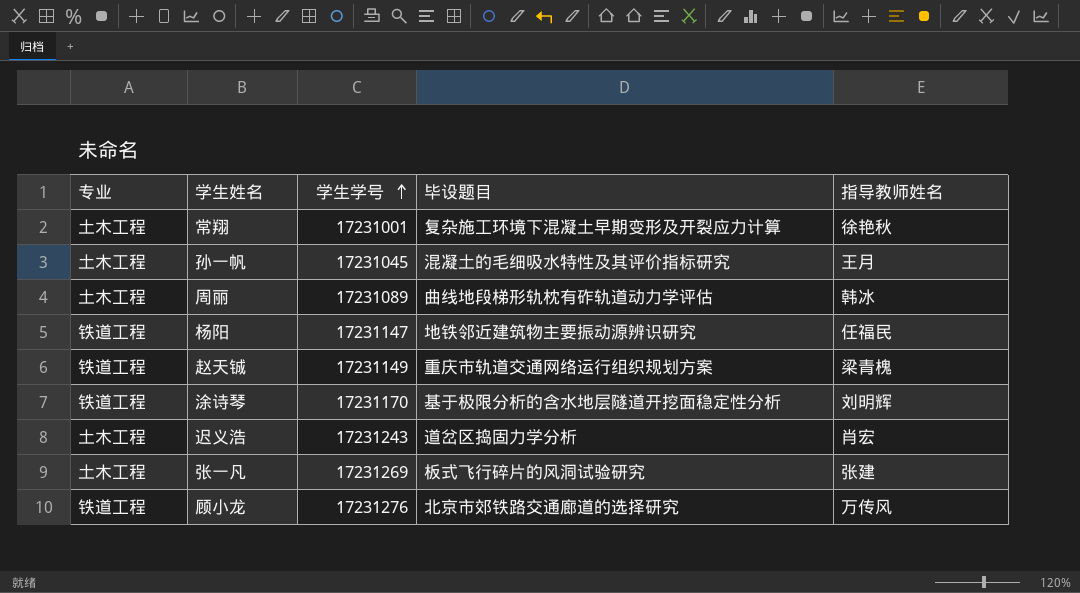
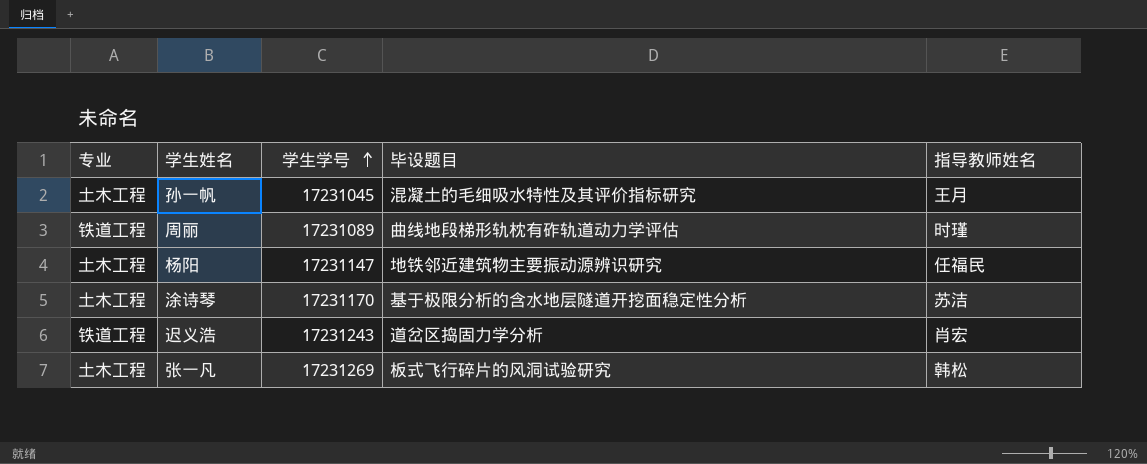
row 常翔: 土木工程 | 17231001 | 复杂施工环境下混凝土早期变形及开裂应力计算 | 徐艳秋 -> none
row 赵天铖: 铁道工程 | 17231149 | 重庆市轨道交通网络运行组织规划方案 | 梁青槐 -> none
row 顾小龙: 铁道工程 | 17231276 | 北京市郊铁路交通廊道的选择研究 | 万传风 -> none
周丽 | 专业: 土木工程 -> 铁道工程
周丽 | 指导教师姓名: 韩冰 -> 时瑾
杨阳 | 专业: 铁道工程 -> 土木工程
涂诗琴 | 专业: 铁道工程 -> 土木工程
涂诗琴 | 指导教师姓名: 刘明辉 -> 苏洁
迟义浩 | 专业: 土木工程 -> 铁道工程
张一凡 | 指导教师姓名: 张建 -> 韩松

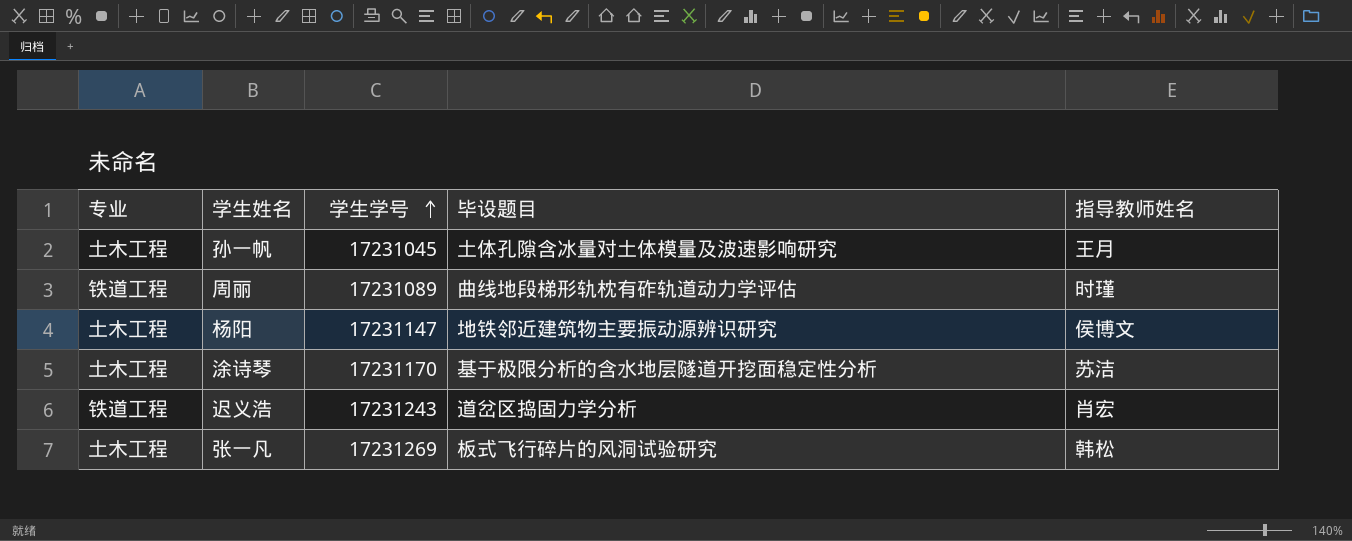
孙一帆 | 毕设题目: 混凝土的毛细吸水特性及其评价指标研究 -> 土体孔隙含冰量对土体模量及波速影响研究
杨阳 | 指导教师姓名: 任福民 -> 侯博文

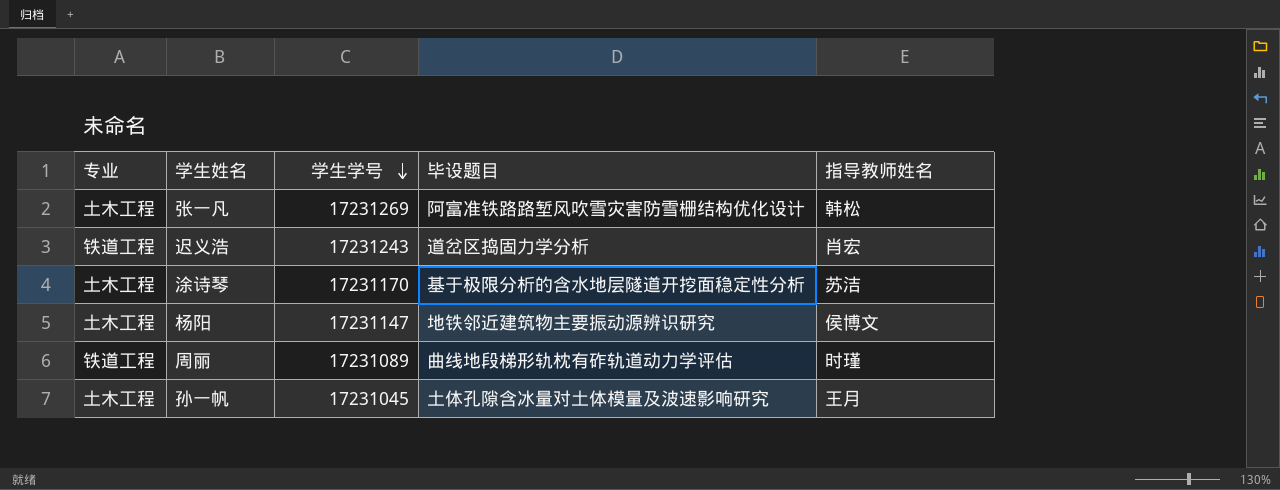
row order: 学生学号 ascending -> 学生学号 descending
张一凡 | 毕设题目: 板式飞行碎片的风洞试验研究 -> 阿富准铁路路堑风吹雪灾害防雪栅结构优化设计

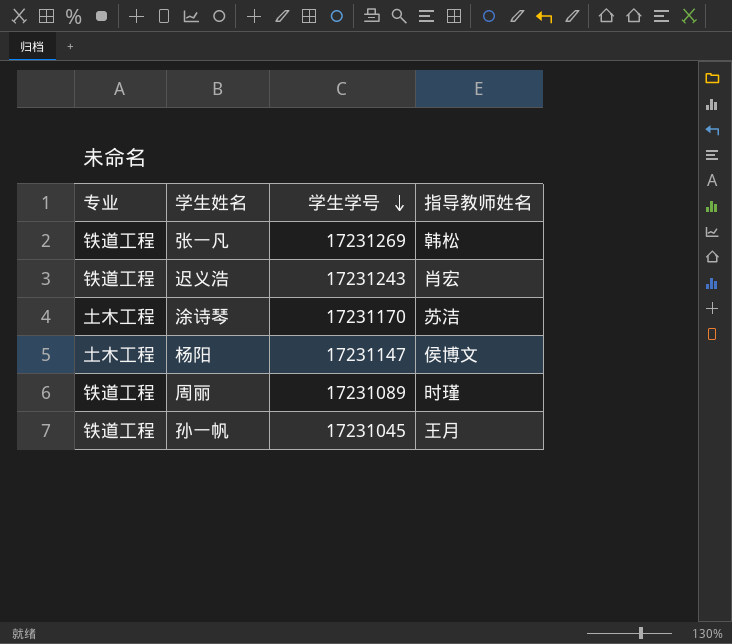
column 毕设题目 | position: 4 -> none
张一凡 | 专业: 土木工程 -> 铁道工程
孙一帆 | 专业: 土木工程 -> 铁道工程

